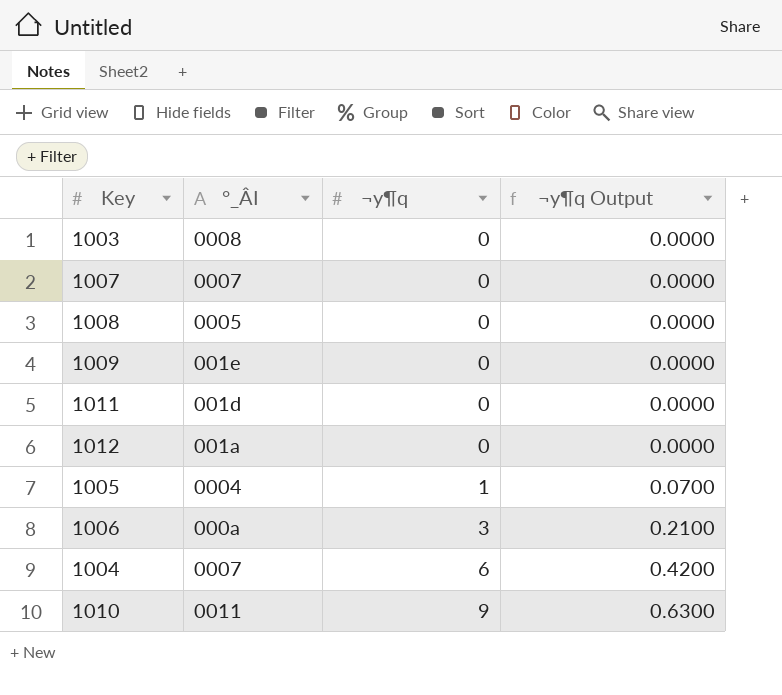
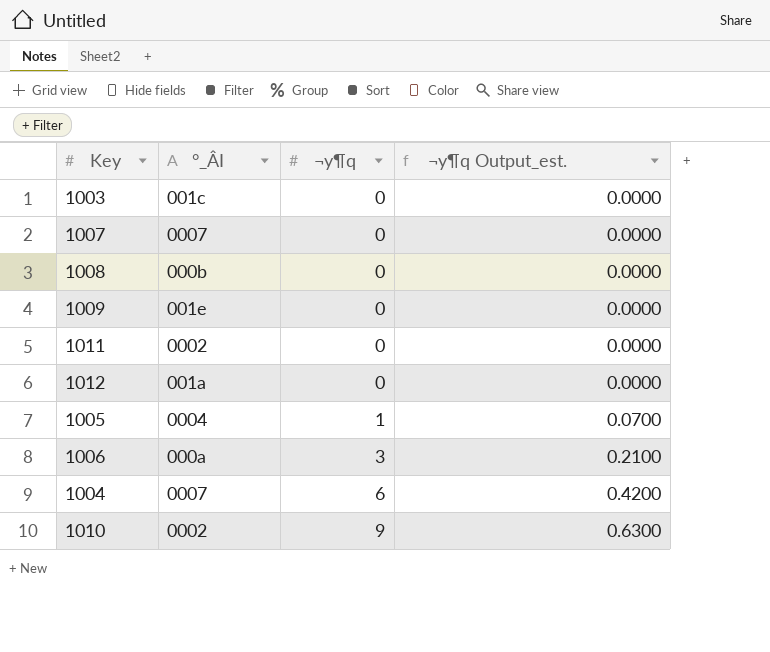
column name: ¬y¶q Output -> ¬y¶q Output_est.
1003 | °_ÂI: 0008 -> 001c
1008 | °_ÂI: 0005 -> 000b
1011 | °_ÂI: 001d -> 0002
1010 | °_ÂI: 0011 -> 0002

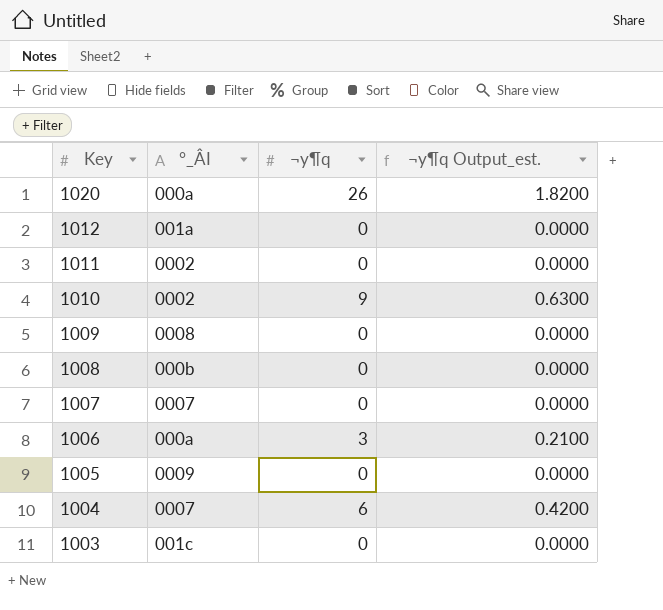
row order: ¬y¶q ascending -> Key descending
row 1020: none -> 000a | 26 | 1.8200
1009 | °_ÂI: 001e -> 0008
1005 | °_ÂI: 0004 -> 0009
1005 | ¬y¶q: 1 -> 0
1005 | ¬y¶q Output_est.: 0.0700 -> 0.0000

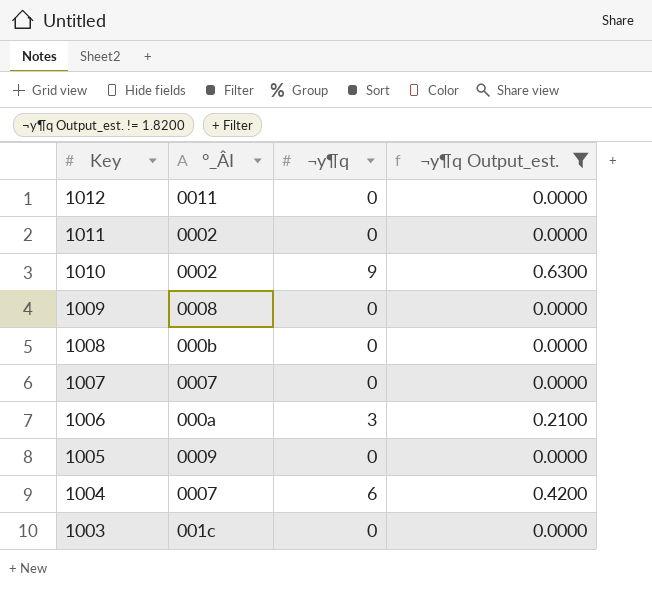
filter: none -> ¬y¶q Output_est. != 1.8200
1012 | °_ÂI: 001a -> 0011

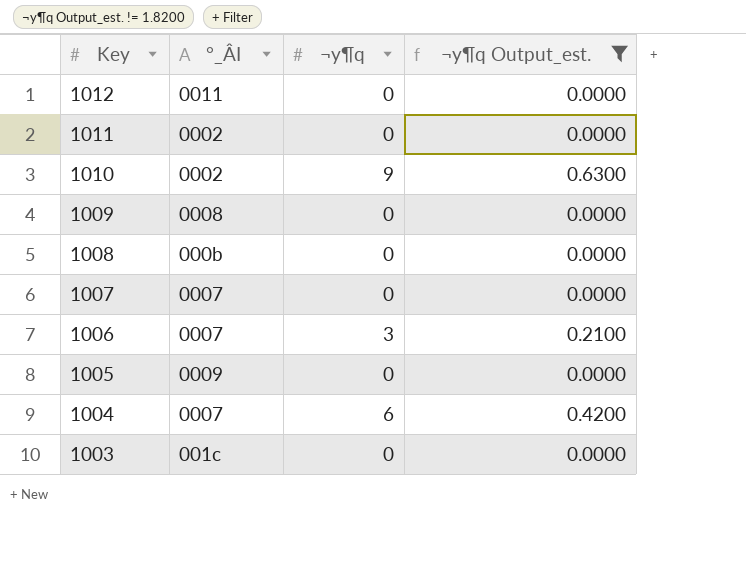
1006 | °_ÂI: 000a -> 0007

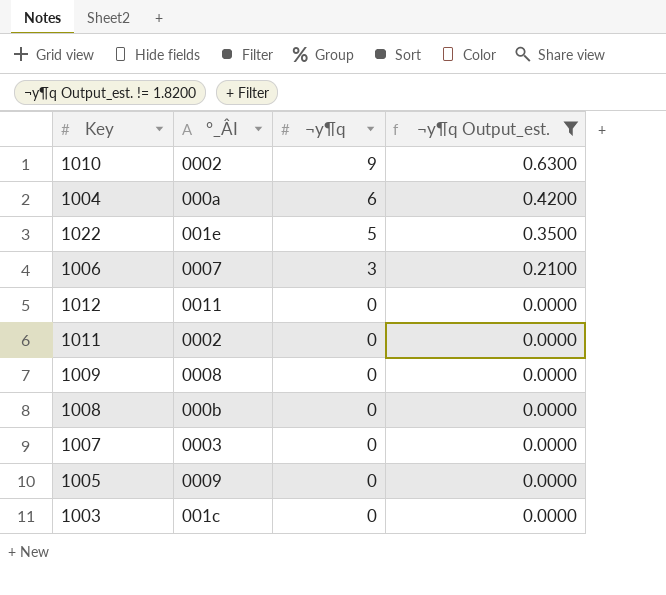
row order: Key descending -> ¬y¶q descending
1004 | °_ÂI: 0007 -> 000a
row 1022: none -> 001e | 5 | 0.3500
1007 | °_ÂI: 0007 -> 0003

